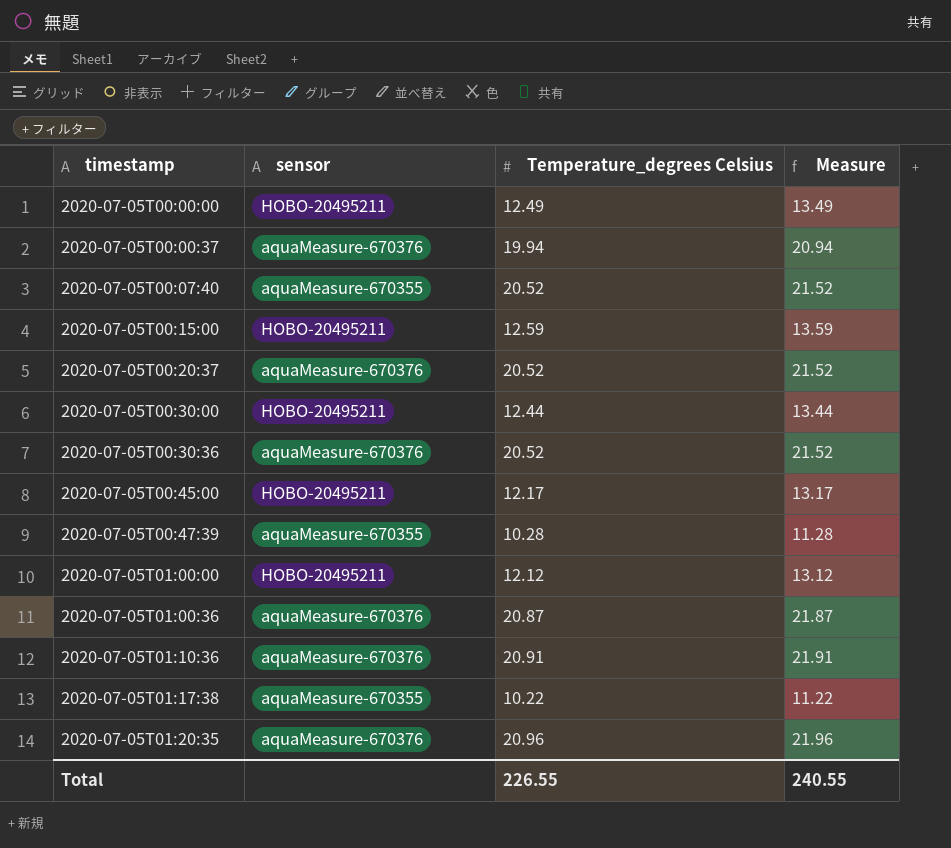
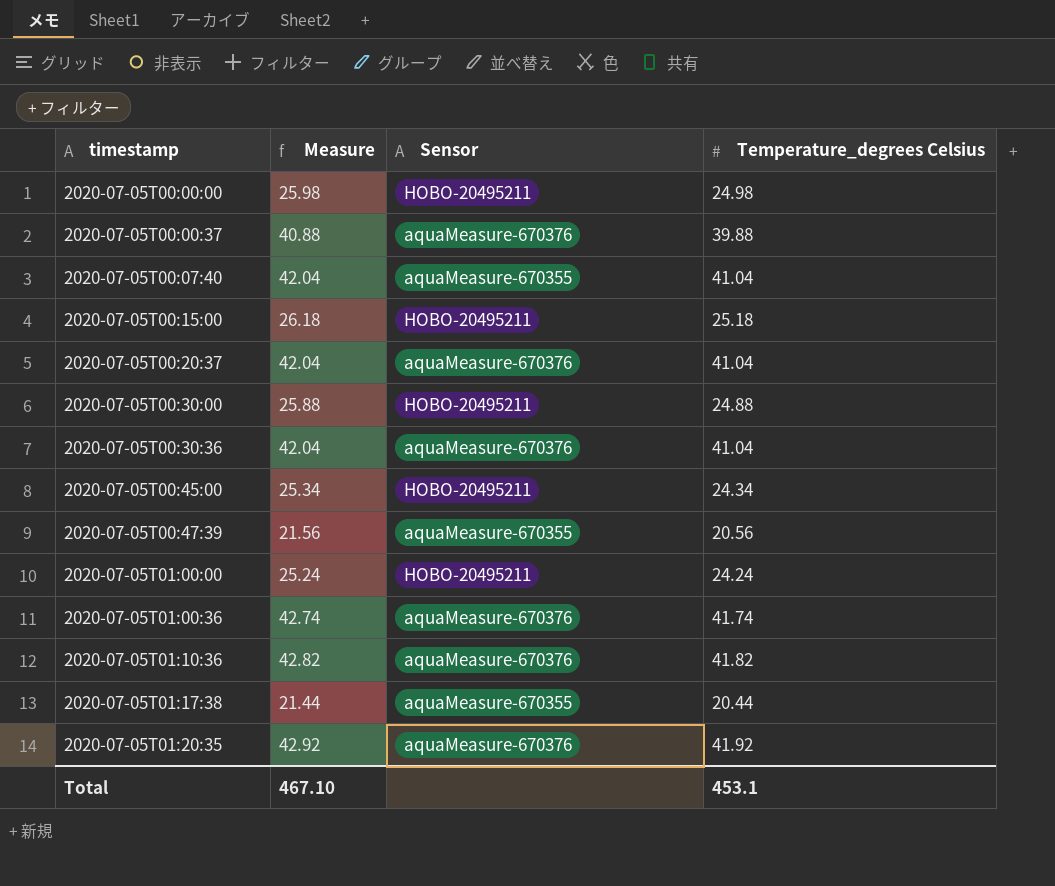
column Measure | position: 4 -> 2
column name: sensor -> Sensor
2020-07-05T00:00:00 | Measure: 13.49 -> 25.98
2020-07-05T00:00:00 | Temperature_degrees Celsius: 12.49 -> 24.98
2020-07-05T00:00:37 | Measure: 20.94 -> 40.88
2020-07-05T00:00:37 | Temperature_degrees Celsius: 19.94 -> 39.88
2020-07-05T00:07:40 | Measure: 21.52 -> 42.04
2020-07-05T00:07:40 | Temperature_degrees Celsius: 20.52 -> 41.04
2020-07-05T00:15:00 | Measure: 13.59 -> 26.18
2020-07-05T00:15:00 | Temperature_degrees Celsius: 12.59 -> 25.18
2020-07-05T00:20:37 | Measure: 21.52 -> 42.04
2020-07-05T00:20:37 | Temperature_degrees Celsius: 20.52 -> 41.04
2020-07-05T00:30:00 | Measure: 13.44 -> 25.88
2020-07-05T00:30:00 | Temperature_degrees Celsius: 12.44 -> 24.88
2020-07-05T00:30:36 | Measure: 21.52 -> 42.04
2020-07-05T00:30:36 | Temperature_degrees Celsius: 20.52 -> 41.04
2020-07-05T00:45:00 | Measure: 13.17 -> 25.34
2020-07-05T00:45:00 | Temperature_degrees Celsius: 12.17 -> 24.34
2020-07-05T00:47:39 | Measure: 11.28 -> 21.56
2020-07-05T00:47:39 | Temperature_degrees Celsius: 10.28 -> 20.56
2020-07-05T01:00:00 | Measure: 13.12 -> 25.24
2020-07-05T01:00:00 | Temperature_degrees Celsius: 12.12 -> 24.24
2020-07-05T01:00:36 | Measure: 21.87 -> 42.74
2020-07-05T01:00:36 | Temperature_degrees Celsius: 20.87 -> 41.74
2020-07-05T01:10:36 | Measure: 21.91 -> 42.82
2020-07-05T01:10:36 | Temperature_degrees Celsius: 20.91 -> 41.82
2020-07-05T01:17:38 | Measure: 11.22 -> 21.44
2020-07-05T01:17:38 | Temperature_degrees Celsius: 10.22 -> 20.44
2020-07-05T01:20:35 | Measure: 21.96 -> 42.92
2020-07-05T01:20:35 | Temperature_degrees Celsius: 20.96 -> 41.92
Total | Measure: 240.55 -> 467.10
Total | Temperature_degrees Celsius: 226.55 -> 453.1

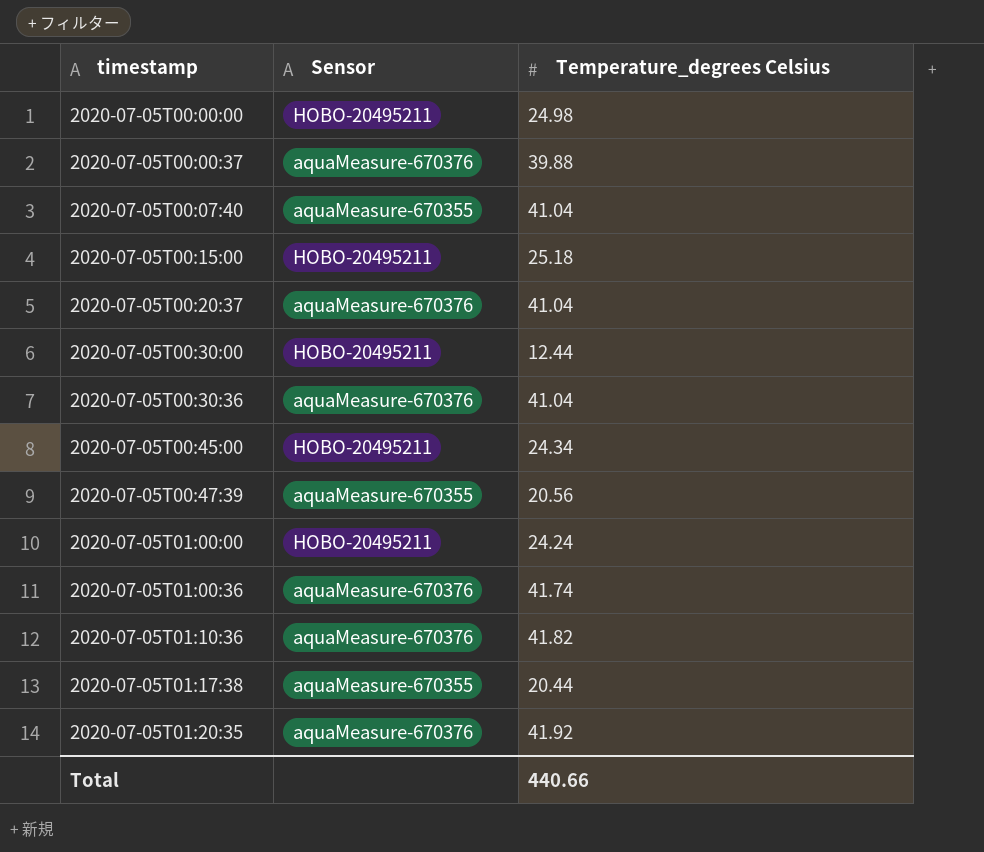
column Measure | formula: [Temperature_degrees Celsius] + 1 -> none
2020-07-05T00:30:00 | Temperature_degrees Celsius: 24.88 -> 12.44
Total | Temperature_degrees Celsius: 453.1 -> 440.66

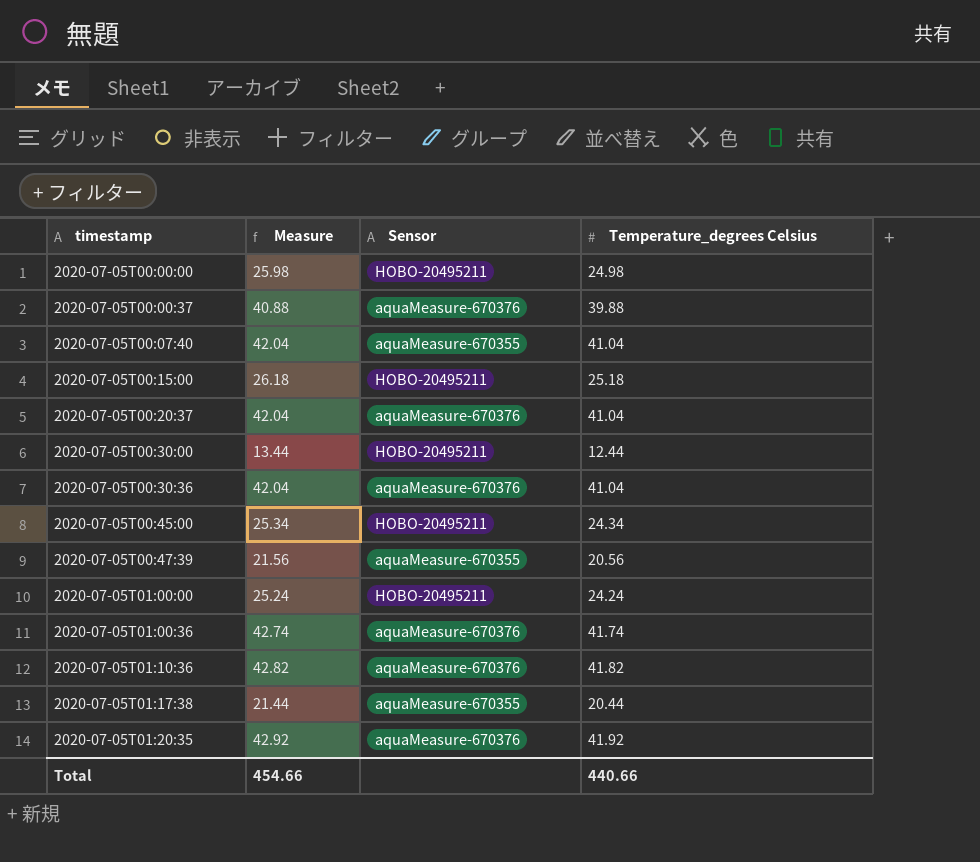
column Measure | formula: none -> [Temperature_degrees Celsius] + 1

